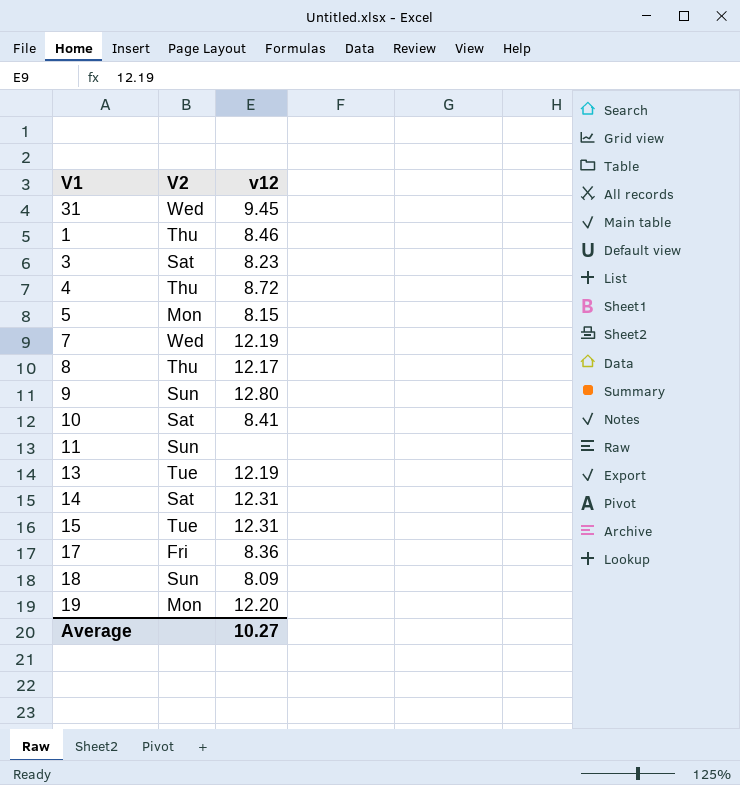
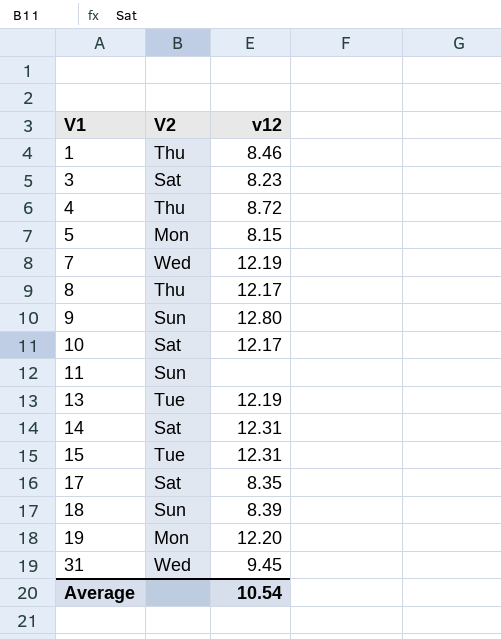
row order: none -> V1 ascending
10 | v12: 8.41 -> 12.17
17 | V2: Fri -> Sat
17 | v12: 8.36 -> 8.35
18 | v12: 8.09 -> 8.39
Average | v12: 10.27 -> 10.54

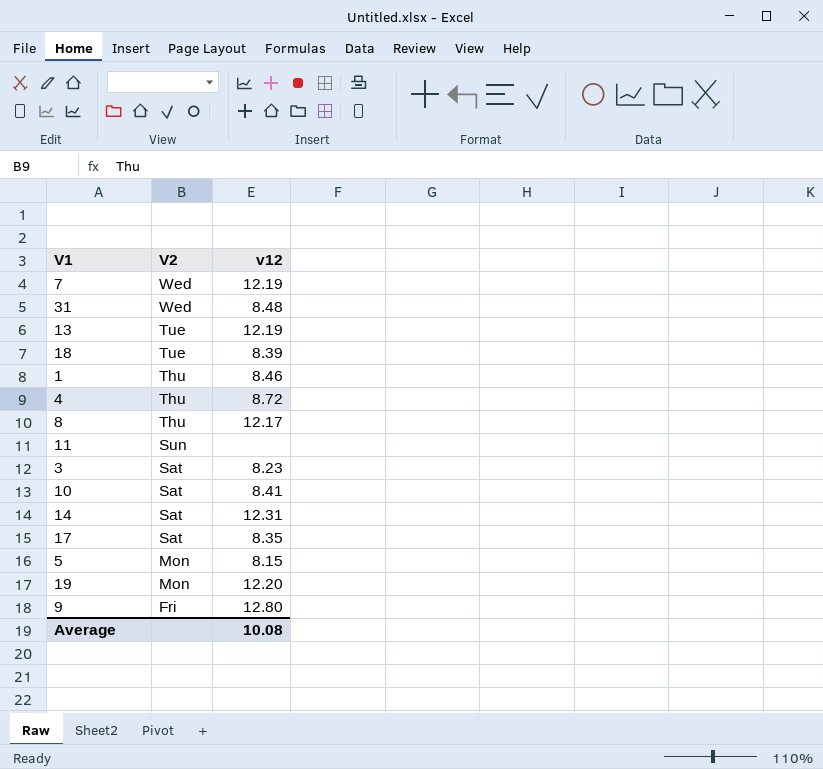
row order: V1 ascending -> V2 descending
row 15: Tue | 12.31 -> none
31 | v12: 9.45 -> 8.48
18 | V2: Sun -> Tue
10 | v12: 12.17 -> 8.41
9 | V2: Sun -> Fri
Average | v12: 10.54 -> 10.08

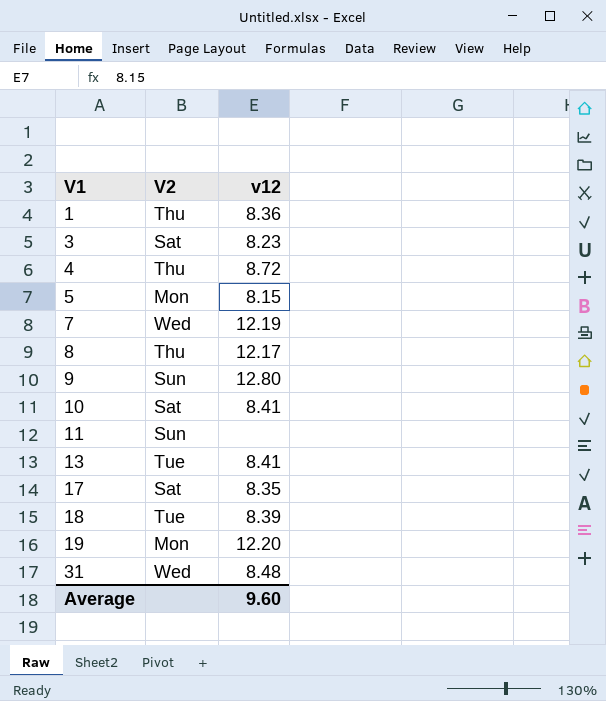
row order: V2 descending -> V1 ascending
row 14: Sat | 12.31 -> none
1 | v12: 8.46 -> 8.36
9 | V2: Fri -> Sun
13 | v12: 12.19 -> 8.41
Average | v12: 10.08 -> 9.60

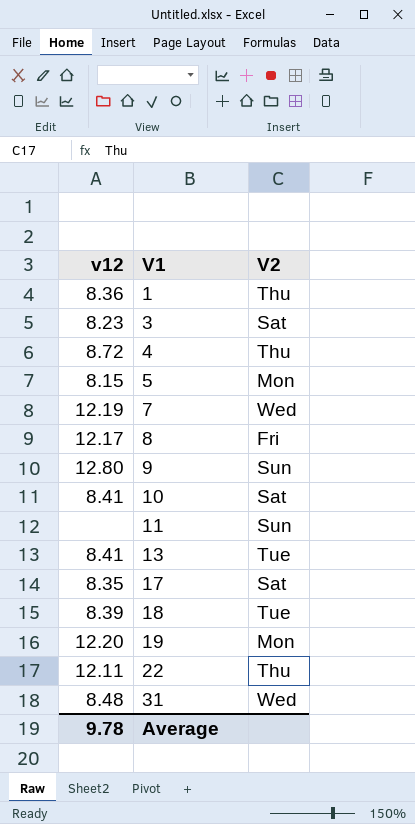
column v12 | position: 3 -> 1
8 | V2: Thu -> Fri
row 22: none -> 12.11 | Thu
Average | v12: 9.60 -> 9.78

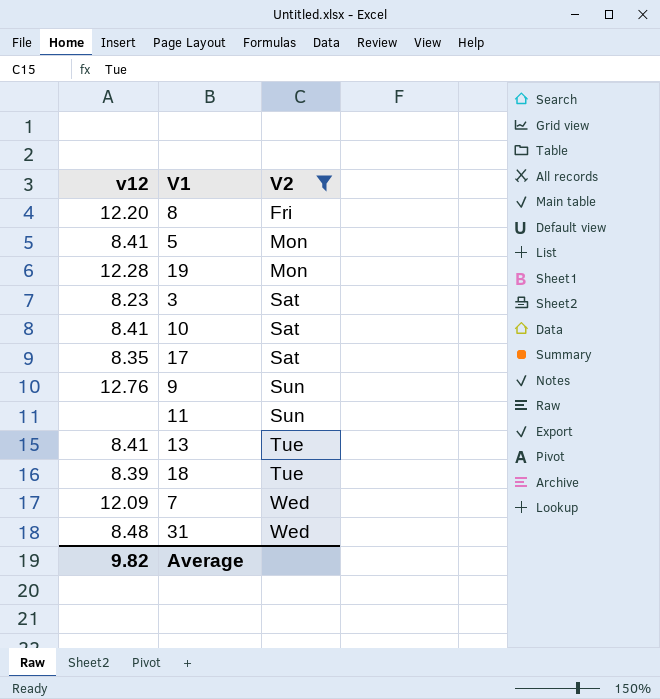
filter: none -> V2 != Thu
row order: V1 ascending -> V2 ascending
8 | v12: 12.17 -> 12.20
5 | v12: 8.15 -> 8.41
19 | v12: 12.20 -> 12.28
9 | v12: 12.80 -> 12.76
7 | v12: 12.19 -> 12.09
Average | v12: 9.78 -> 9.82

